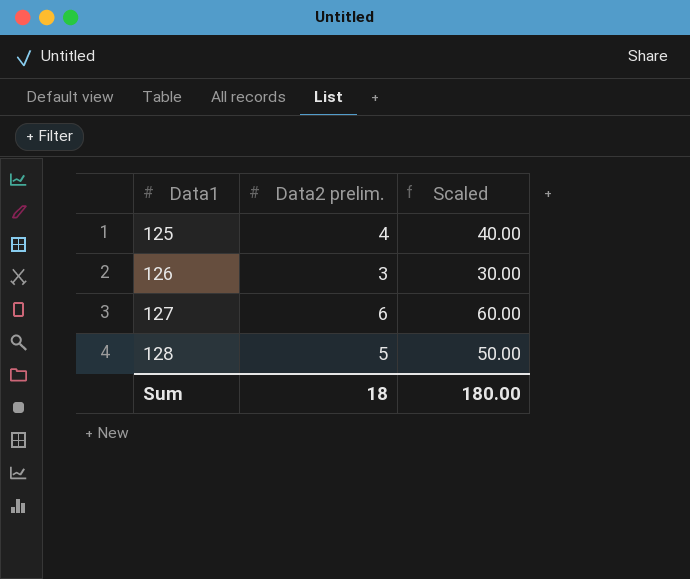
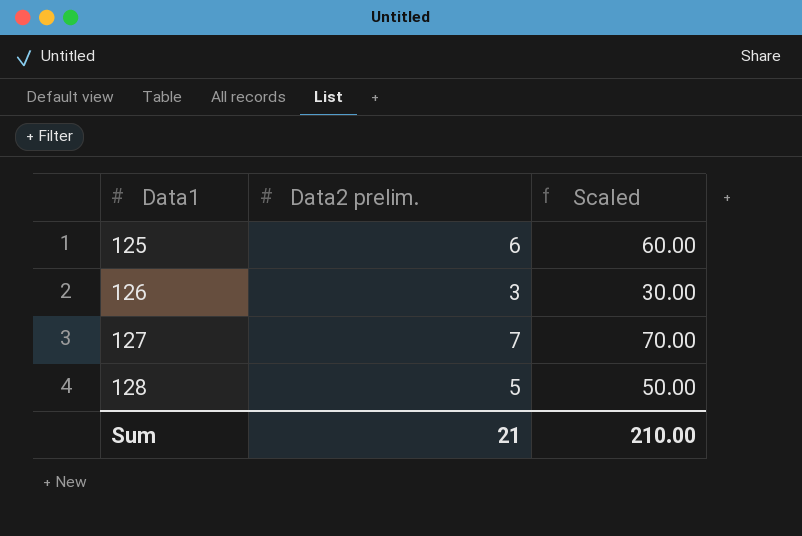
125 | Data2 prelim.: 4 -> 6
125 | Scaled: 40.00 -> 60.00
127 | Data2 prelim.: 6 -> 7
127 | Scaled: 60.00 -> 70.00
Sum | Data2 prelim.: 18 -> 21
Sum | Scaled: 180.00 -> 210.00

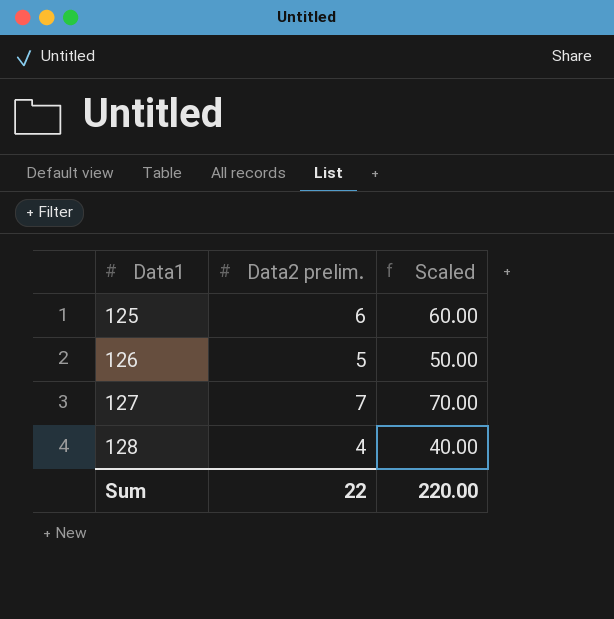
126 | Data2 prelim.: 3 -> 5
126 | Scaled: 30.00 -> 50.00
128 | Data2 prelim.: 5 -> 4
128 | Scaled: 50.00 -> 40.00
Sum | Data2 prelim.: 21 -> 22
Sum | Scaled: 210.00 -> 220.00

